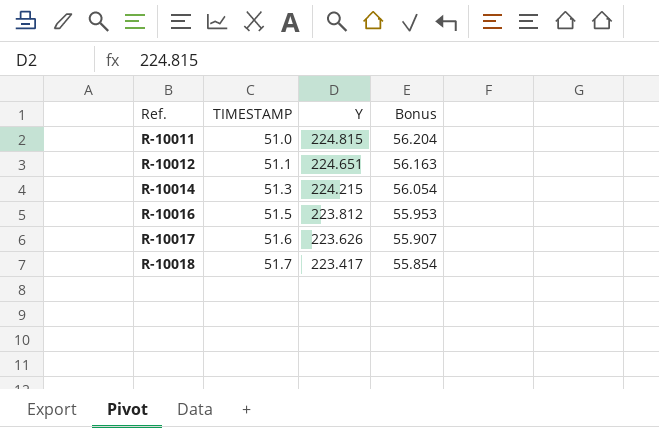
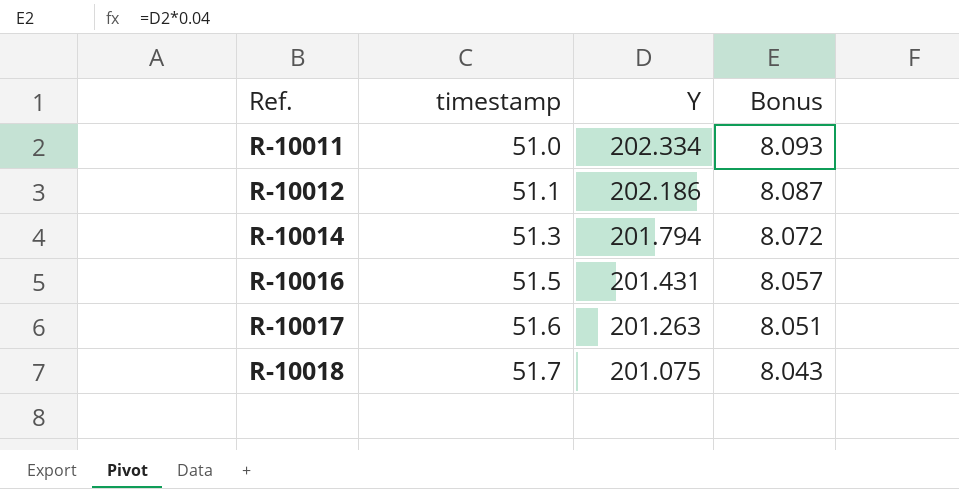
column name: TIMESTAMP -> timestamp
column Bonus | formula: [Y] * 0.25 -> [Y] * 0.04
R-10011 | Y: 224.815 -> 202.334
R-10012 | Y: 224.651 -> 202.186
R-10014 | Y: 224.215 -> 201.794
R-10016 | Y: 223.812 -> 201.431
R-10017 | Y: 223.626 -> 201.263
R-10018 | Y: 223.417 -> 201.075

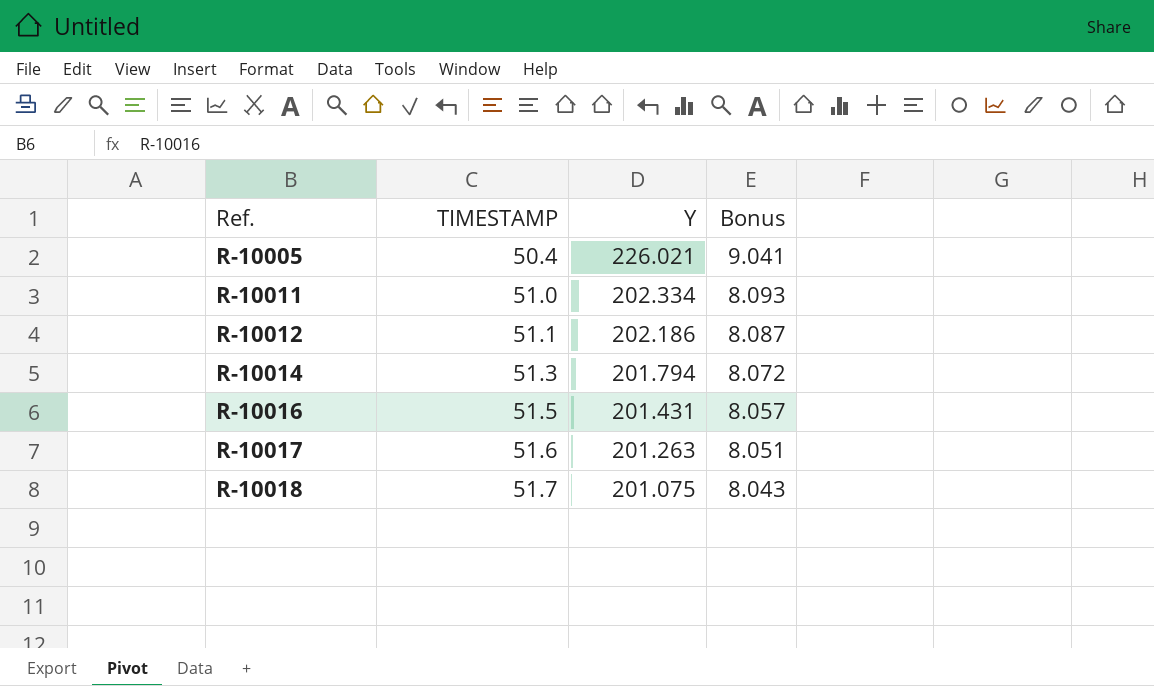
column name: timestamp -> TIMESTAMP
row R-10005: none -> 50.4 | 226.021 | 9.041

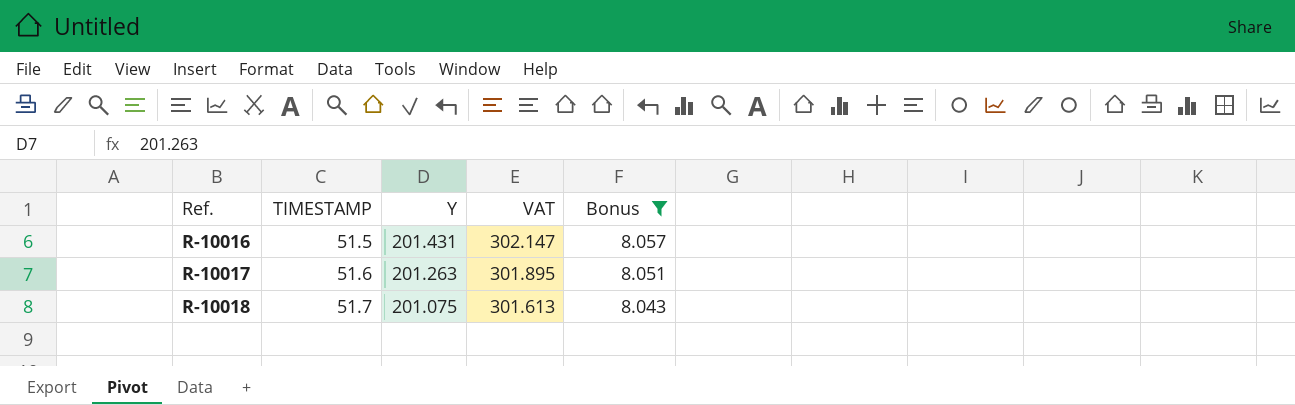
filter: none -> Bonus <= 8.057
column VAT | formula: none -> [Y] * 1.5

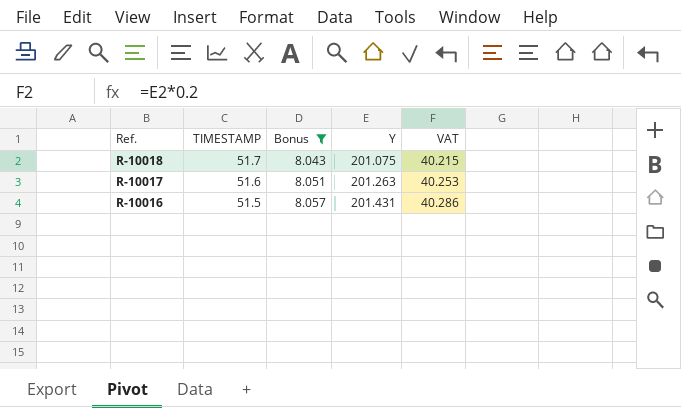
row order: Ref. ascending -> Ref. descending
column Bonus | position: 5 -> 3
column VAT | formula: [Y] * 1.5 -> [Y] * 0.2

